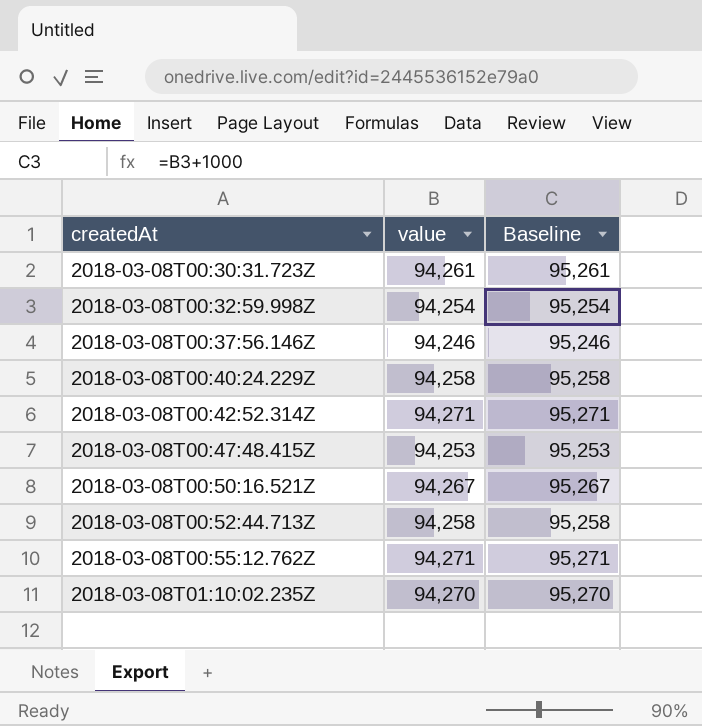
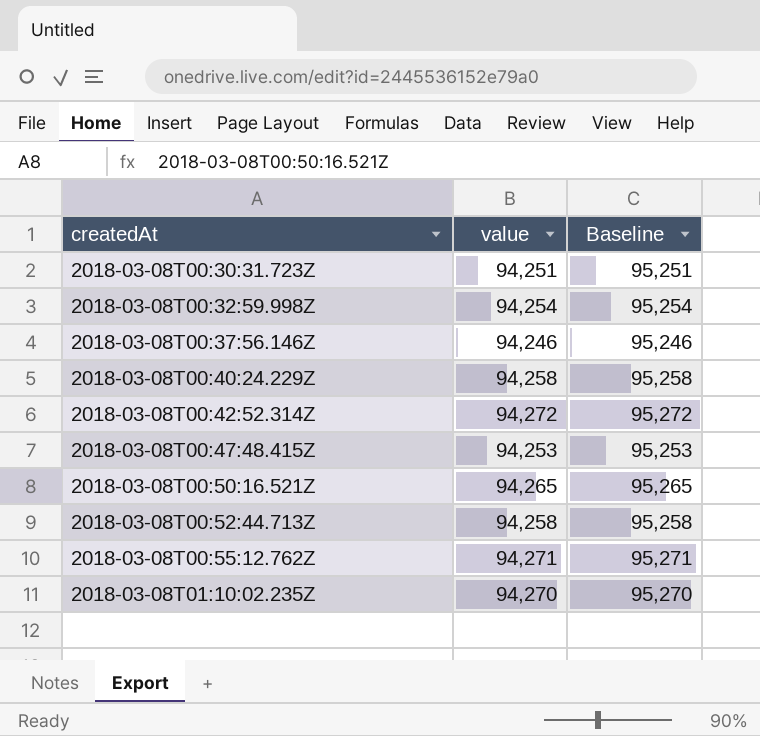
2018-03-08T00:30:31.723Z | value: 94,261 -> 94,251
2018-03-08T00:30:31.723Z | Baseline: 95,261 -> 95,251
2018-03-08T00:42:52.314Z | value: 94,271 -> 94,272
2018-03-08T00:42:52.314Z | Baseline: 95,271 -> 95,272
2018-03-08T00:50:16.521Z | value: 94,267 -> 94,265
2018-03-08T00:50:16.521Z | Baseline: 95,267 -> 95,265

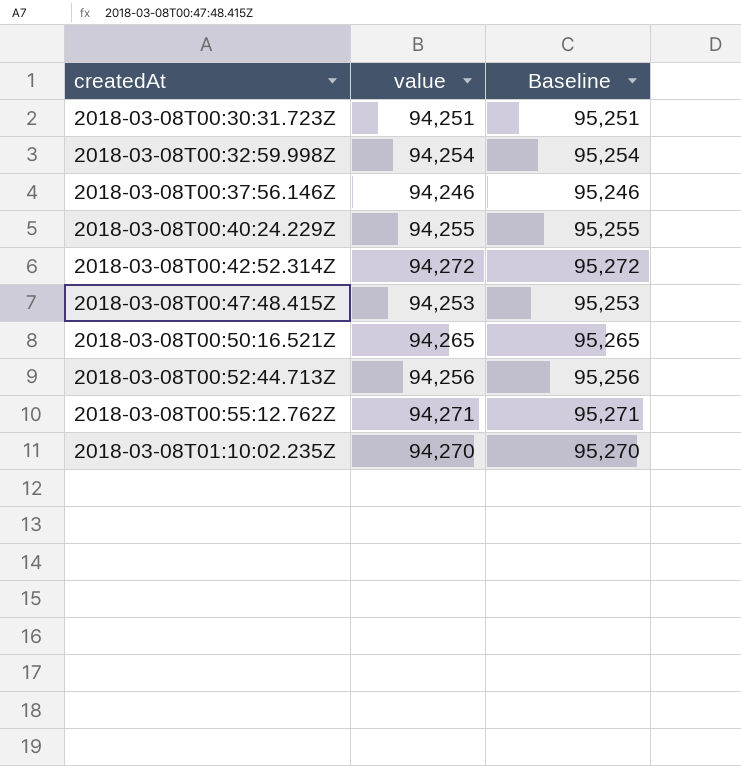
2018-03-08T00:40:24.229Z | value: 94,258 -> 94,255
2018-03-08T00:40:24.229Z | Baseline: 95,258 -> 95,255
2018-03-08T00:52:44.713Z | value: 94,258 -> 94,256
2018-03-08T00:52:44.713Z | Baseline: 95,258 -> 95,256

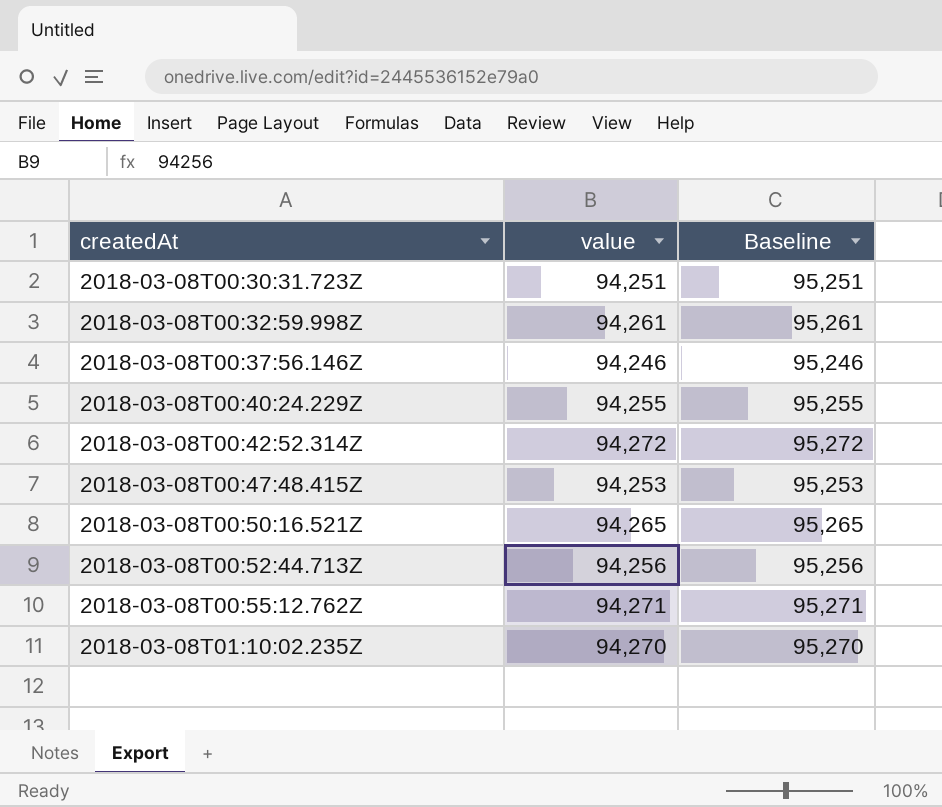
2018-03-08T00:32:59.998Z | value: 94,254 -> 94,261
2018-03-08T00:32:59.998Z | Baseline: 95,254 -> 95,261

